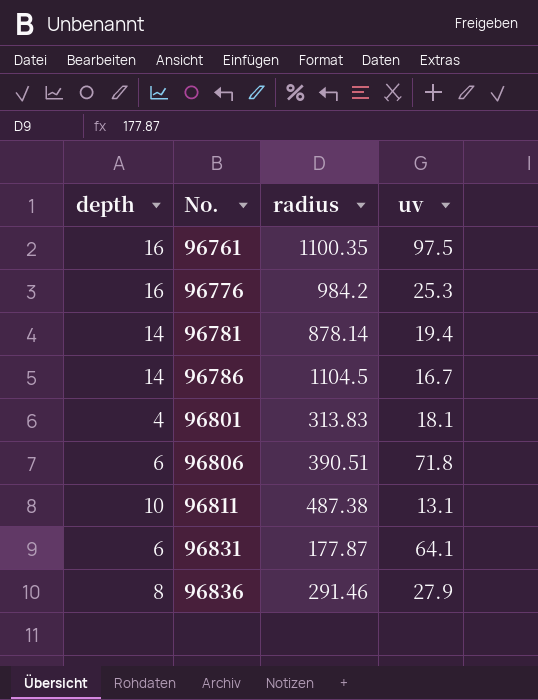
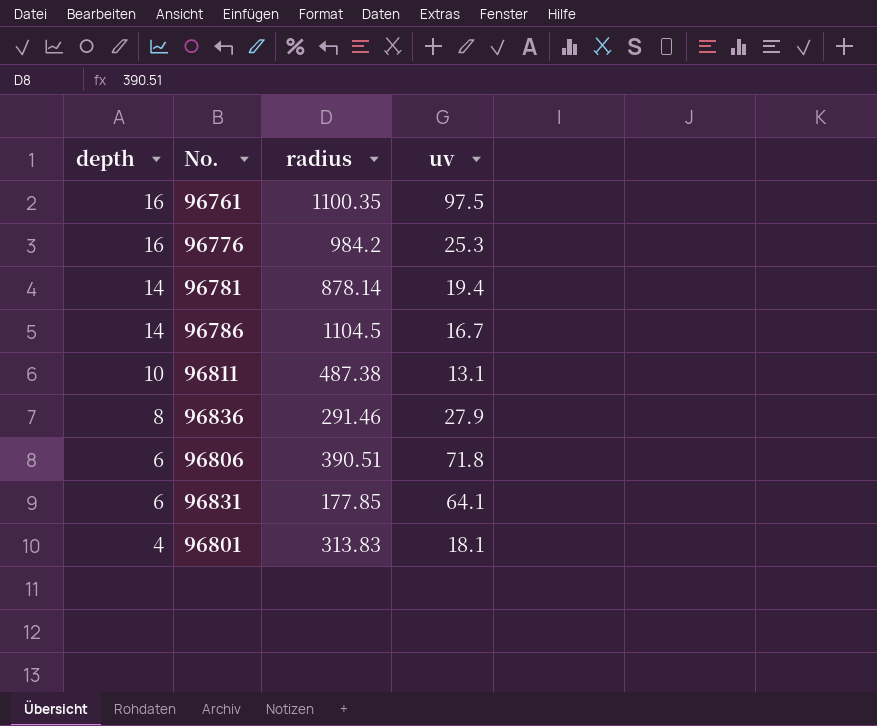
row order: No. ascending -> depth descending
96831 | radius: 177.87 -> 177.85

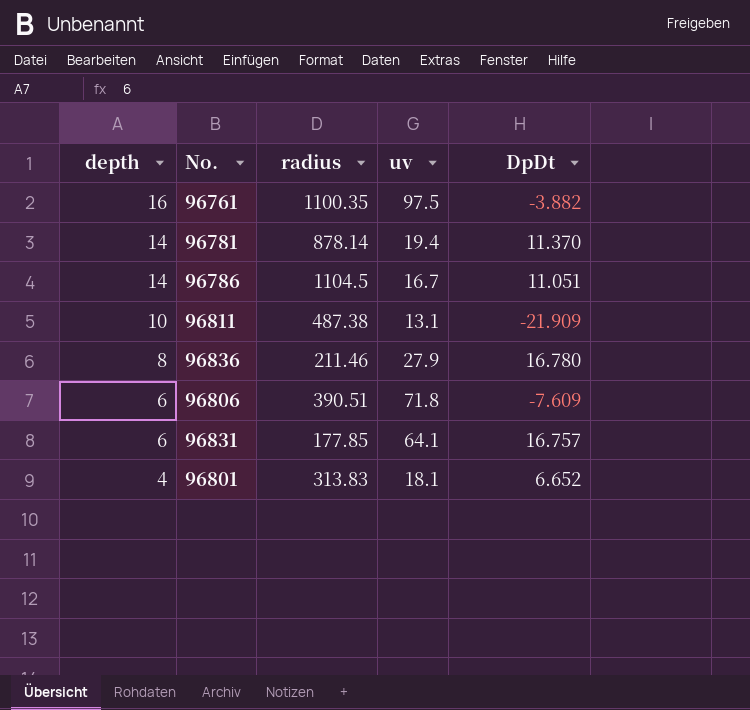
column DpDt | position: none -> 5
row 96776: 16 | 984.2 | 25.3 -> none
96836 | radius: 291.46 -> 211.46

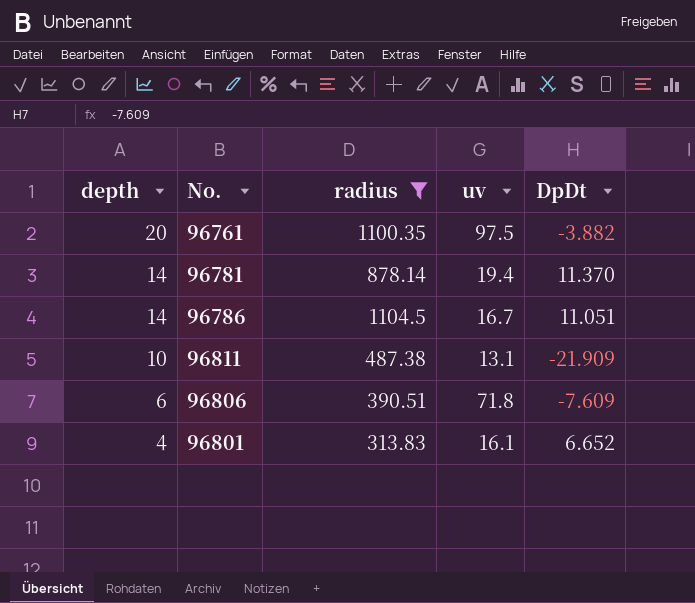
filter: none -> radius >= 313.83
96761 | depth: 16 -> 20
96801 | uv: 18.1 -> 16.1

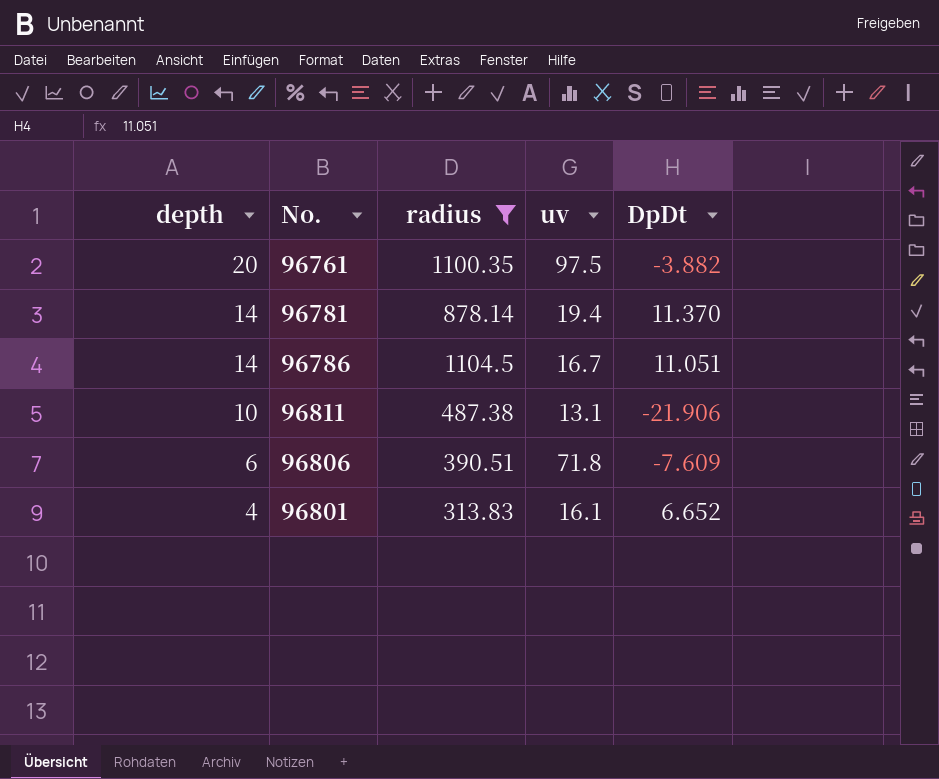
96811 | DpDt: -21.909 -> -21.906

